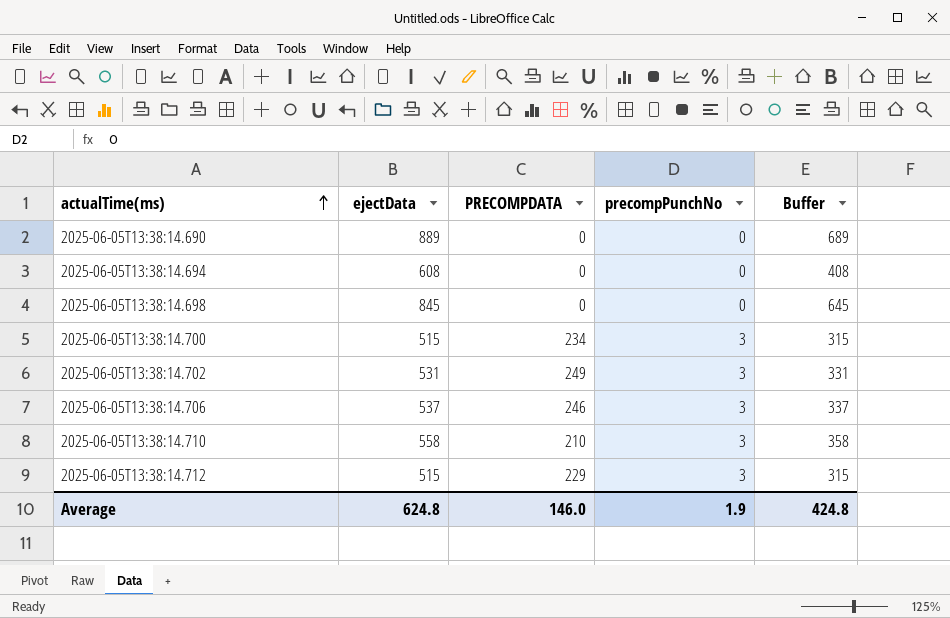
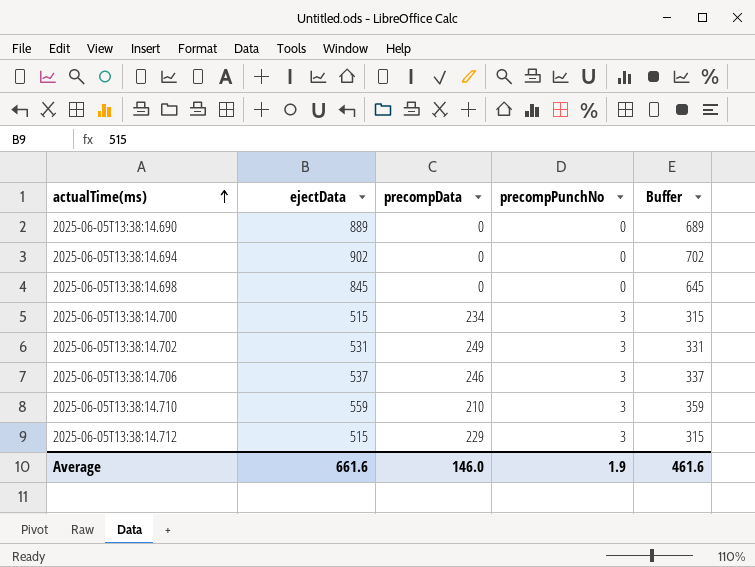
column name: PRECOMPDATA -> precompData
2025-06-05T13:38:14.694 | ejectData: 608 -> 902
2025-06-05T13:38:14.694 | Buffer: 408 -> 702
2025-06-05T13:38:14.710 | ejectData: 558 -> 559
2025-06-05T13:38:14.710 | Buffer: 358 -> 359
Average | ejectData: 624.8 -> 661.6
Average | Buffer: 424.8 -> 461.6

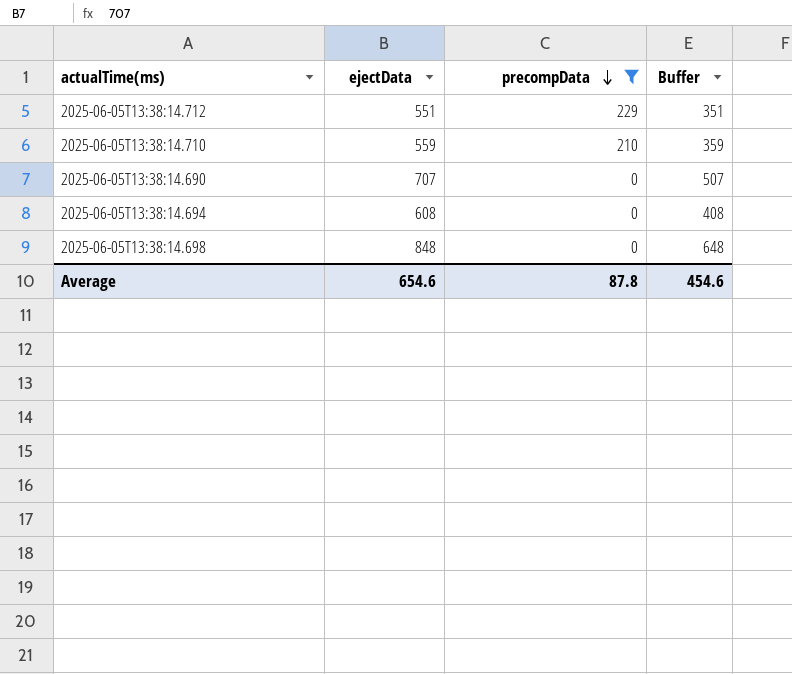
filter: none -> precompData <= 229
row order: actualTime(ms) ascending -> precompData descending
column precompPunchNo | position: 4 -> none
2025-06-05T13:38:14.712 | ejectData: 515 -> 551
2025-06-05T13:38:14.712 | Buffer: 315 -> 351
2025-06-05T13:38:14.690 | ejectData: 889 -> 707
2025-06-05T13:38:14.690 | Buffer: 689 -> 507
2025-06-05T13:38:14.694 | ejectData: 902 -> 608
2025-06-05T13:38:14.694 | Buffer: 702 -> 408
2025-06-05T13:38:14.698 | ejectData: 845 -> 848
2025-06-05T13:38:14.698 | Buffer: 645 -> 648
Average | ejectData: 661.6 -> 654.6
Average | precompData: 146.0 -> 87.8
Average | Buffer: 461.6 -> 454.6

